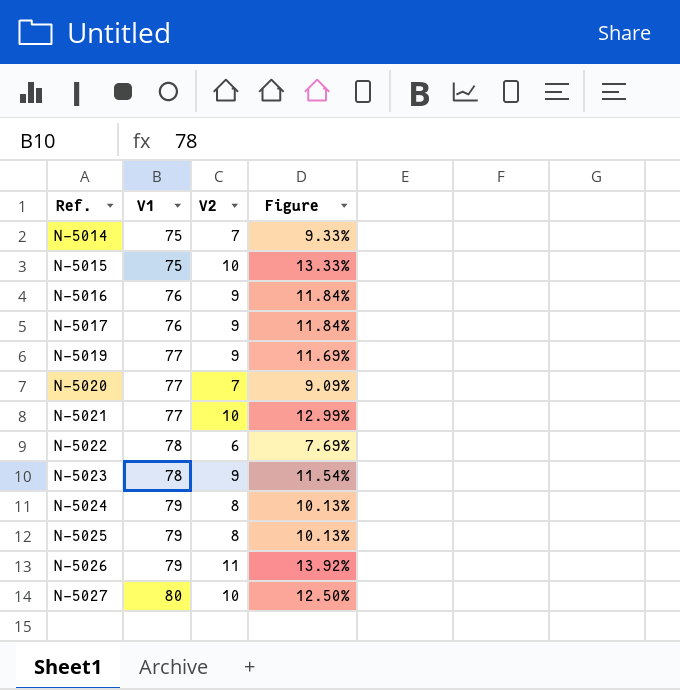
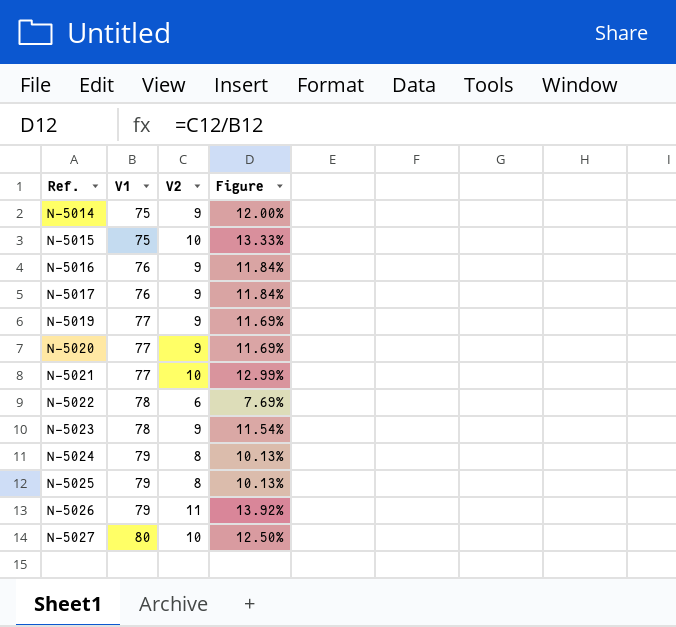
N-5014 | V2: 7 -> 9
N-5014 | Figure: 9.33% -> 12.00%
N-5020 | V2: 7 -> 9
N-5020 | Figure: 9.09% -> 11.69%

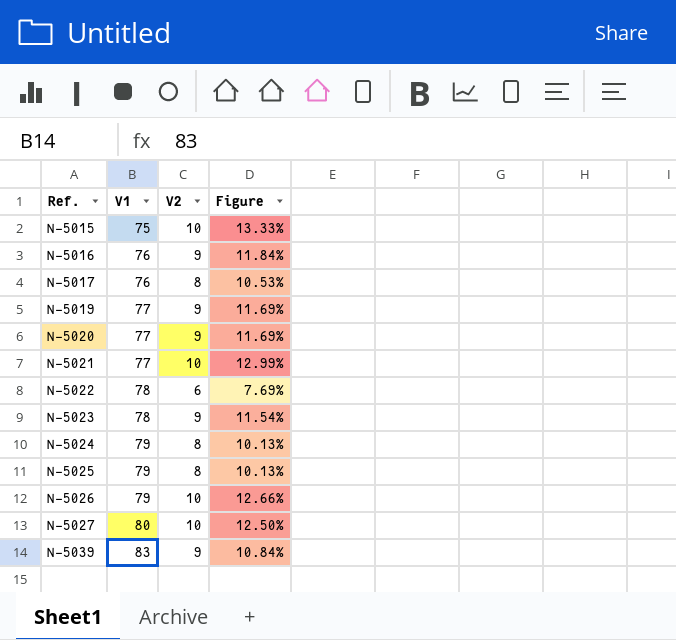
row N-5014: 75 | 9 | 12.00% -> none
N-5017 | V2: 9 -> 8
N-5017 | Figure: 11.84% -> 10.53%
N-5026 | V2: 11 -> 10
N-5026 | Figure: 13.92% -> 12.66%
row N-5039: none -> 83 | 9 | 10.84%

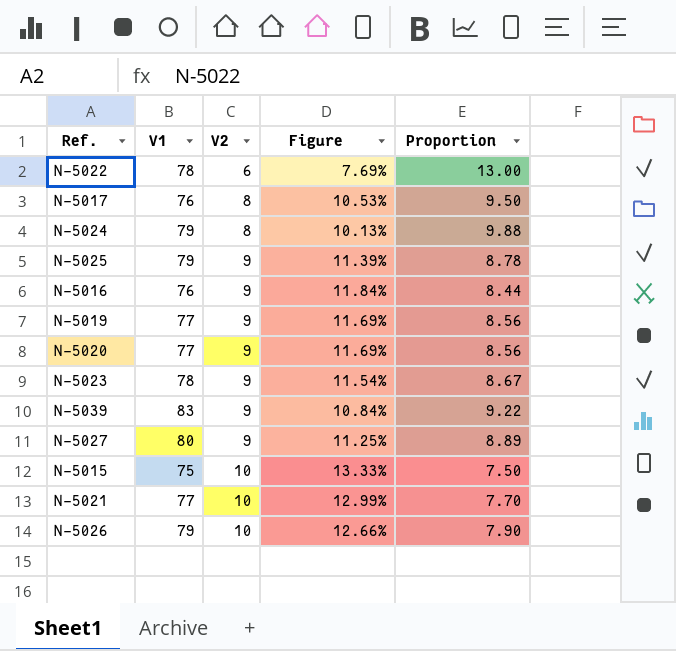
row order: Ref. ascending -> V2 ascending
column Proportion | formula: none -> [V1] / [V2]
N-5025 | V2: 8 -> 9
N-5025 | Figure: 10.13% -> 11.39%
N-5027 | V2: 10 -> 9
N-5027 | Figure: 12.50% -> 11.25%

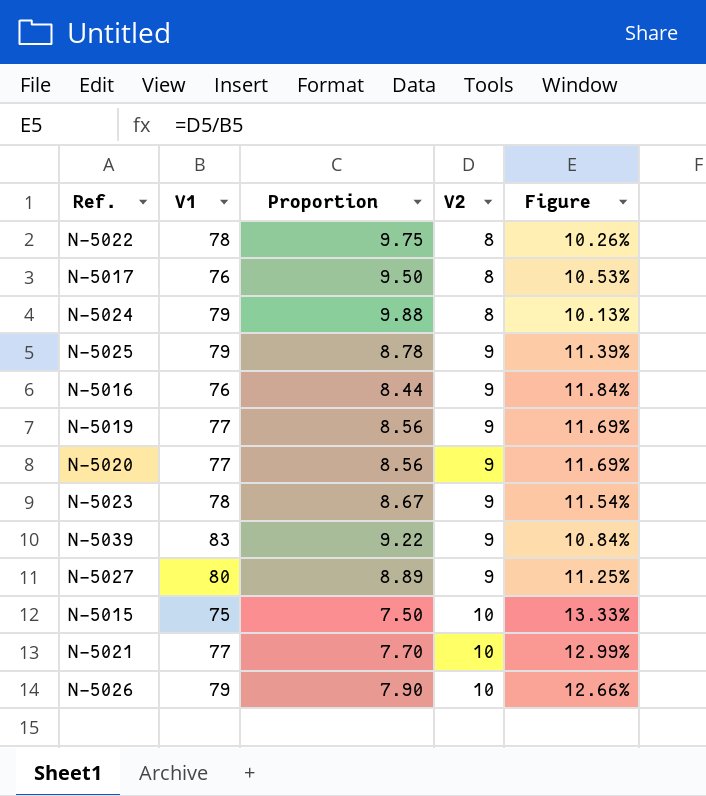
column Proportion | position: 5 -> 3
N-5022 | Proportion: 13.00 -> 9.75
N-5022 | V2: 6 -> 8
N-5022 | Figure: 7.69% -> 10.26%

